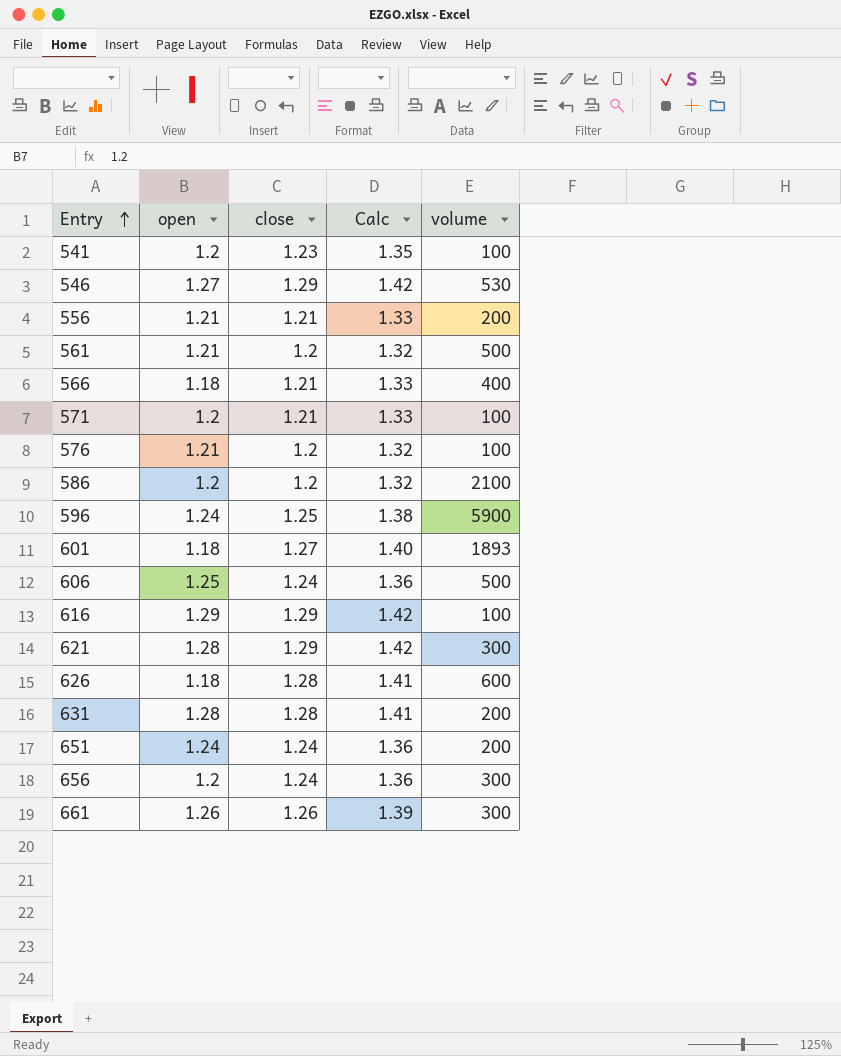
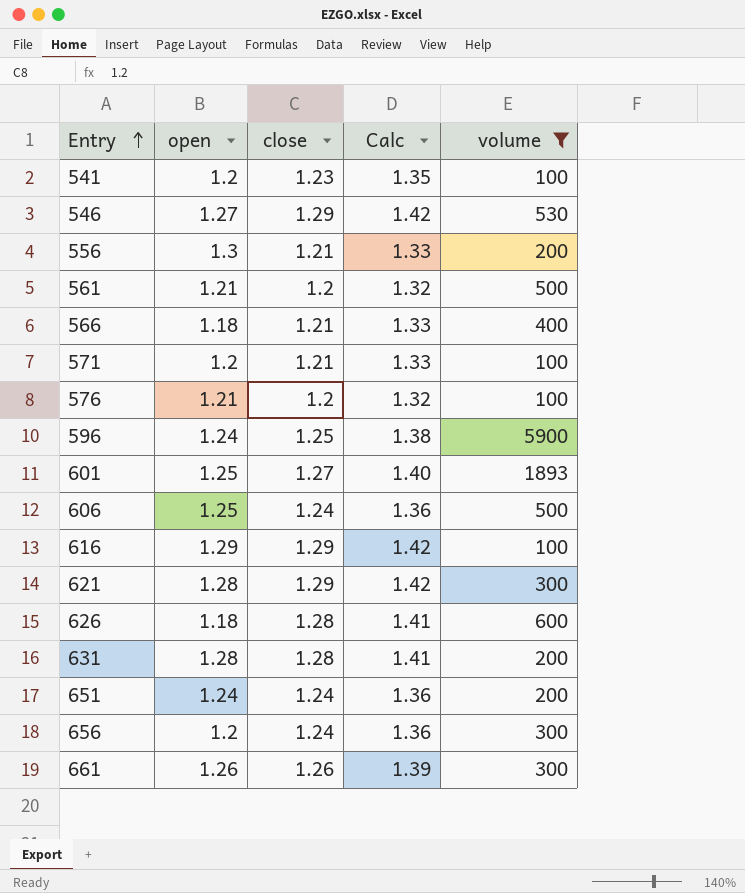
filter: none -> volume != 2100
556 | open: 1.21 -> 1.3
601 | open: 1.18 -> 1.25

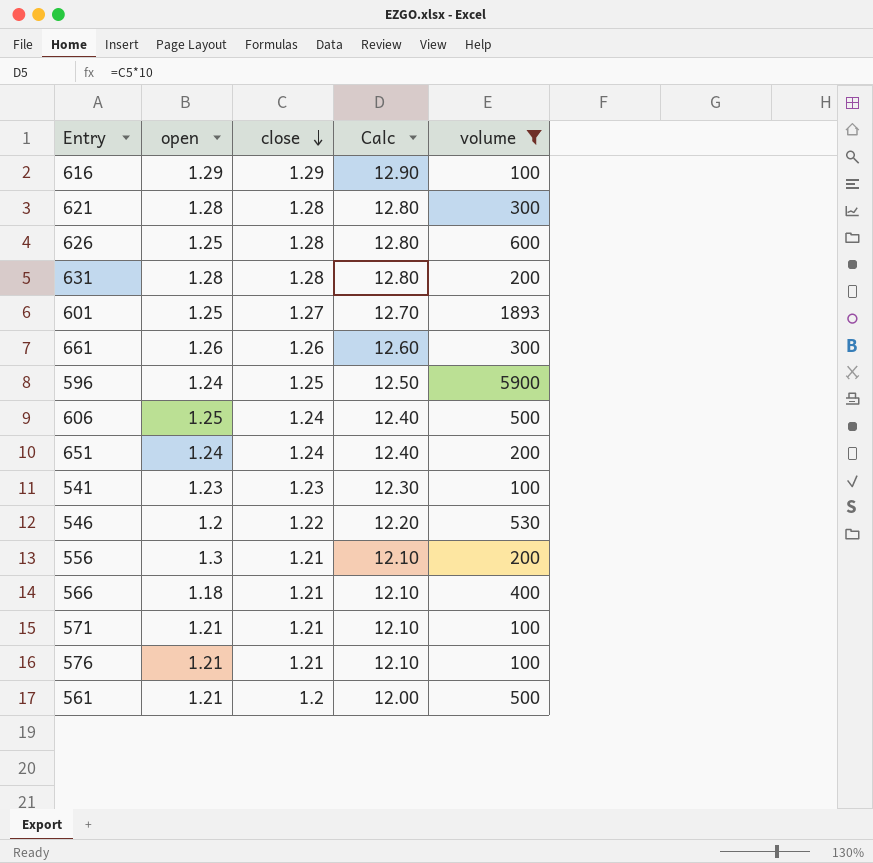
row order: Entry ascending -> close descending
column Calc | formula: [close] * 1.1 -> [close] * 10
row 656: 1.2 | 1.24 | 1.36 | 300 -> none
621 | close: 1.29 -> 1.28
626 | open: 1.18 -> 1.25
541 | open: 1.2 -> 1.23
546 | open: 1.27 -> 1.2
546 | close: 1.29 -> 1.22
571 | open: 1.2 -> 1.21
576 | close: 1.2 -> 1.21

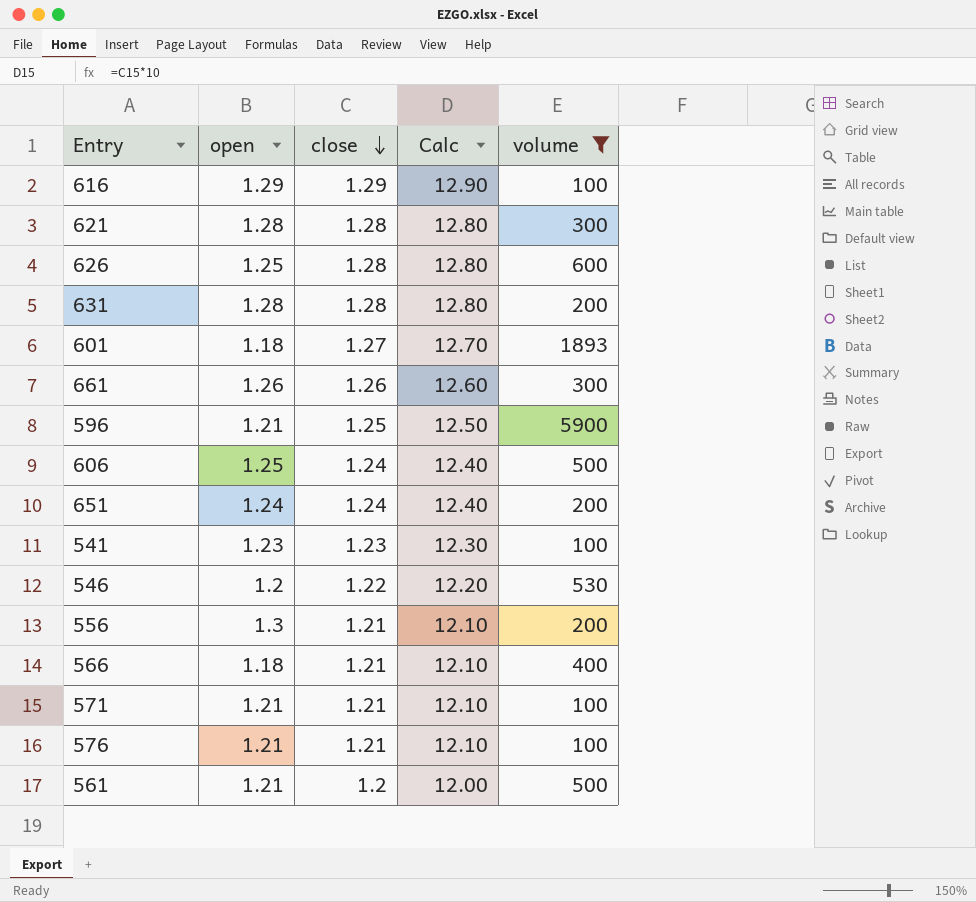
601 | open: 1.25 -> 1.18
596 | open: 1.24 -> 1.21

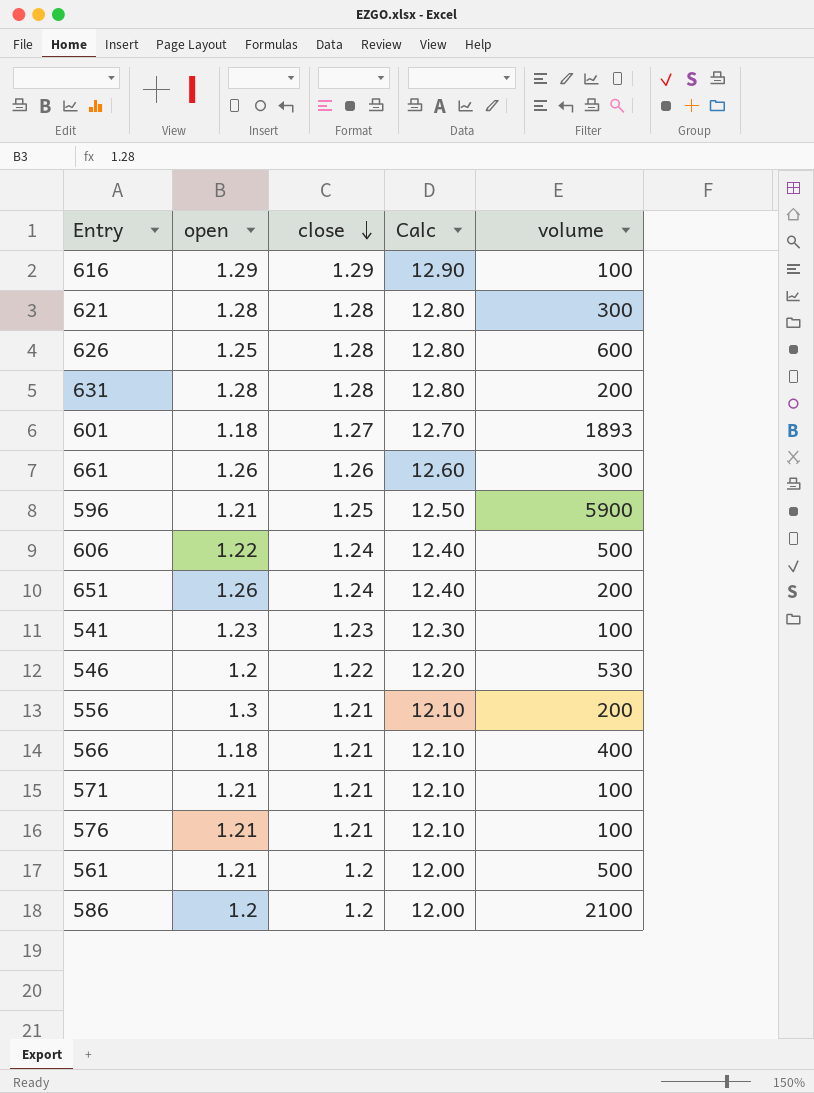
filter: volume != 2100 -> none
606 | open: 1.25 -> 1.22
651 | open: 1.24 -> 1.26

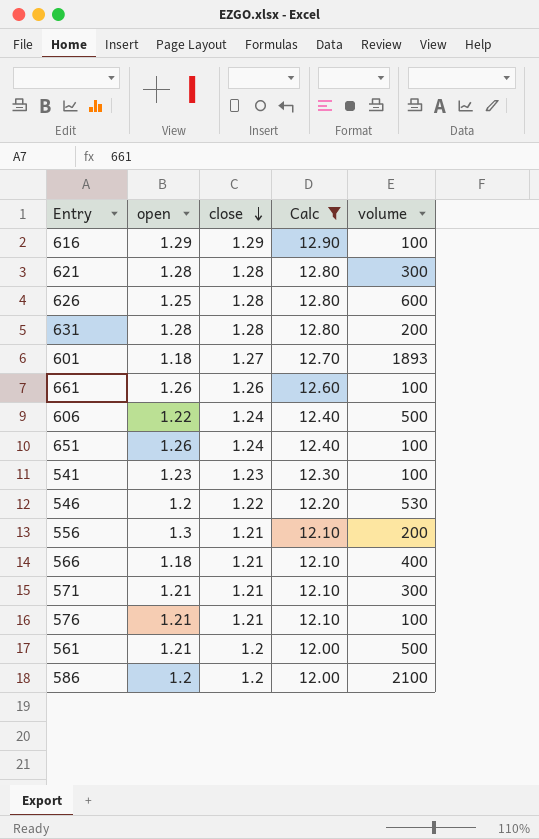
filter: none -> Calc != 12.50
661 | volume: 300 -> 100
651 | volume: 200 -> 100
571 | volume: 100 -> 300

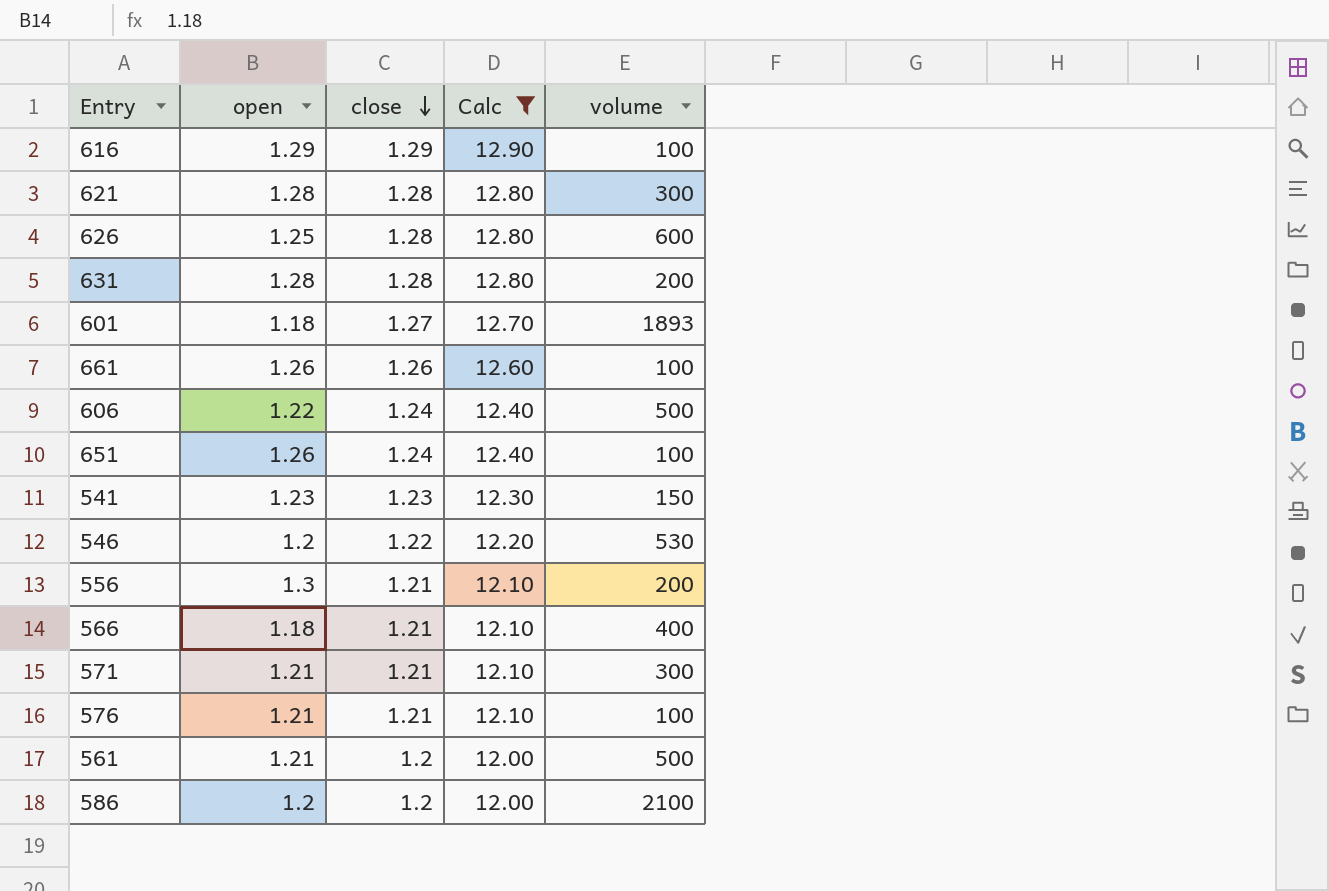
541 | volume: 100 -> 150

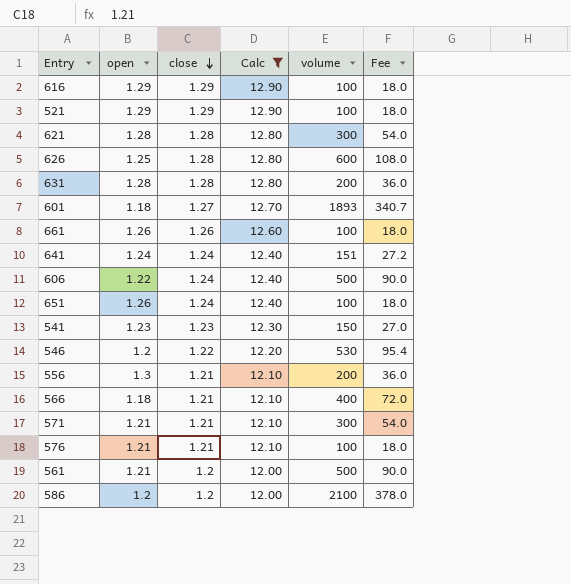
column Fee | formula: none -> [volume] * 0.18
row 521: none -> 1.29 | 1.29 | 12.90 | 100 | 18.0
row 641: none -> 1.24 | 1.24 | 12.40 | 151 | 27.2

